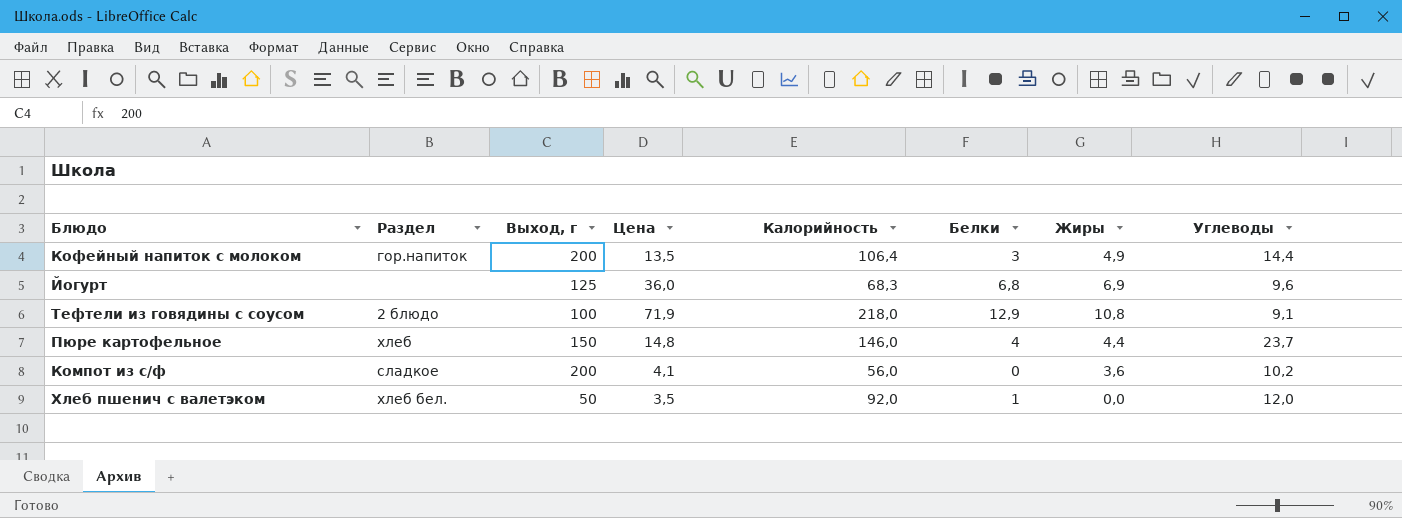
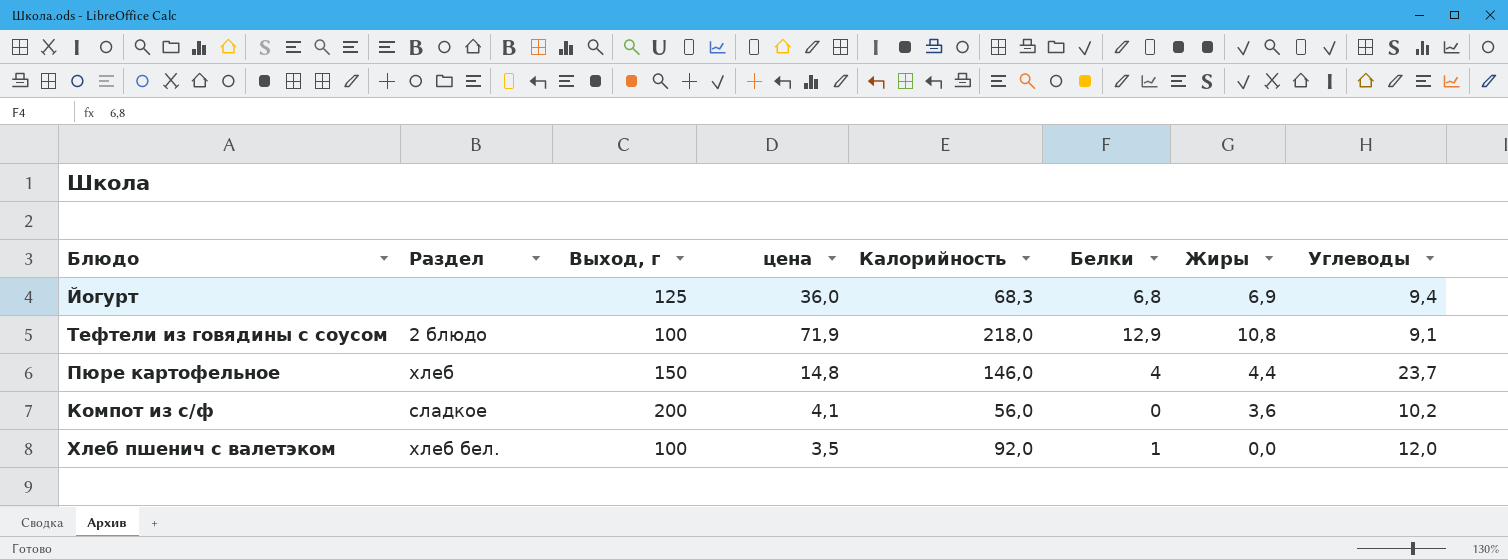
column name: Цена -> цена
row Кофейный напиток с молоком: гор.напиток | 200 | 13,5 | 106,4 | 3 | 4,9 | 14,4 -> none
Йогурт | Углеводы: 9,6 -> 9,4
Хлеб пшенич с валетэком | Выход, г: 50 -> 100

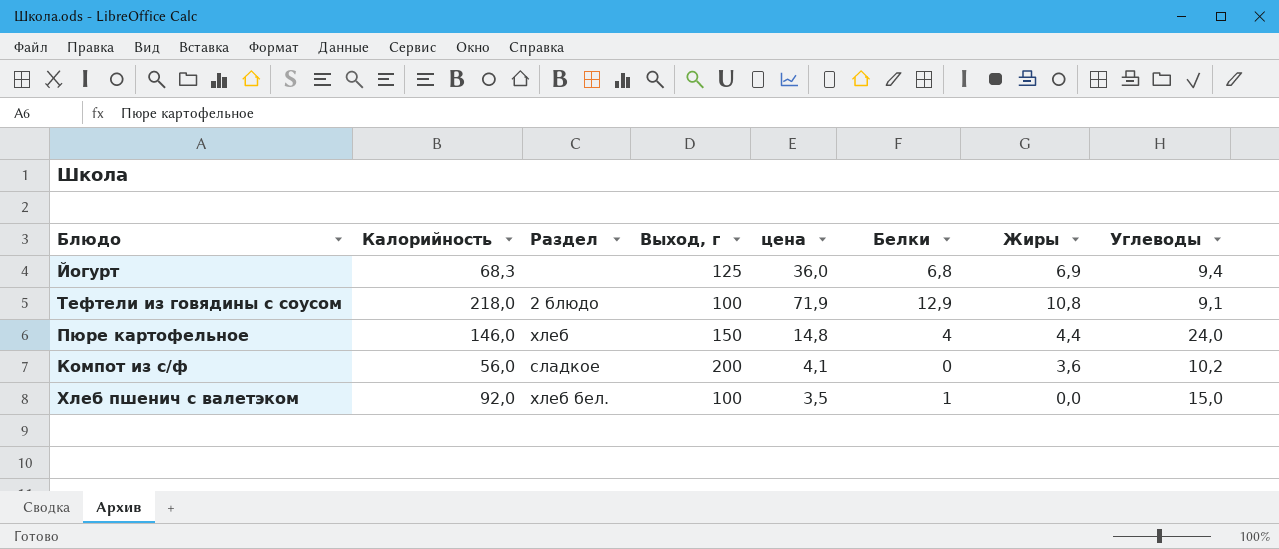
column Калорийность | position: 5 -> 2
Пюре картофельное | Углеводы: 23,7 -> 24,0
Хлеб пшенич с валетэком | Углеводы: 12,0 -> 15,0

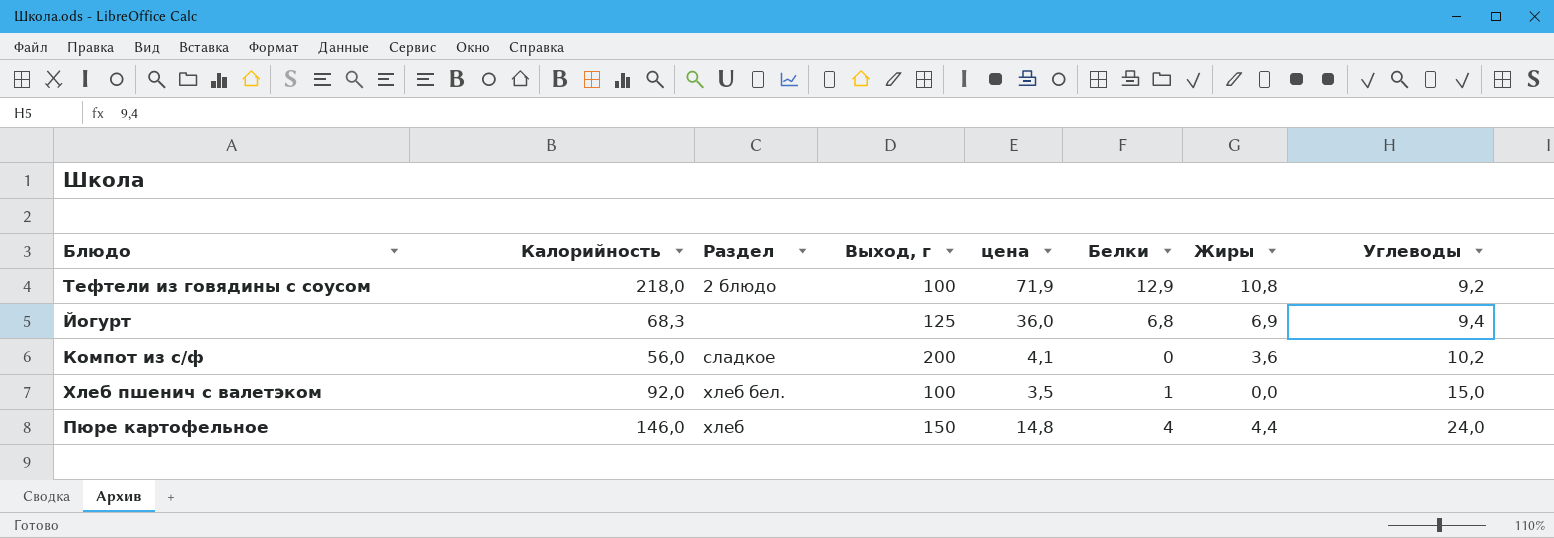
row order: none -> Углеводы ascending
Тефтели из говядины с соусом | Углеводы: 9,1 -> 9,2

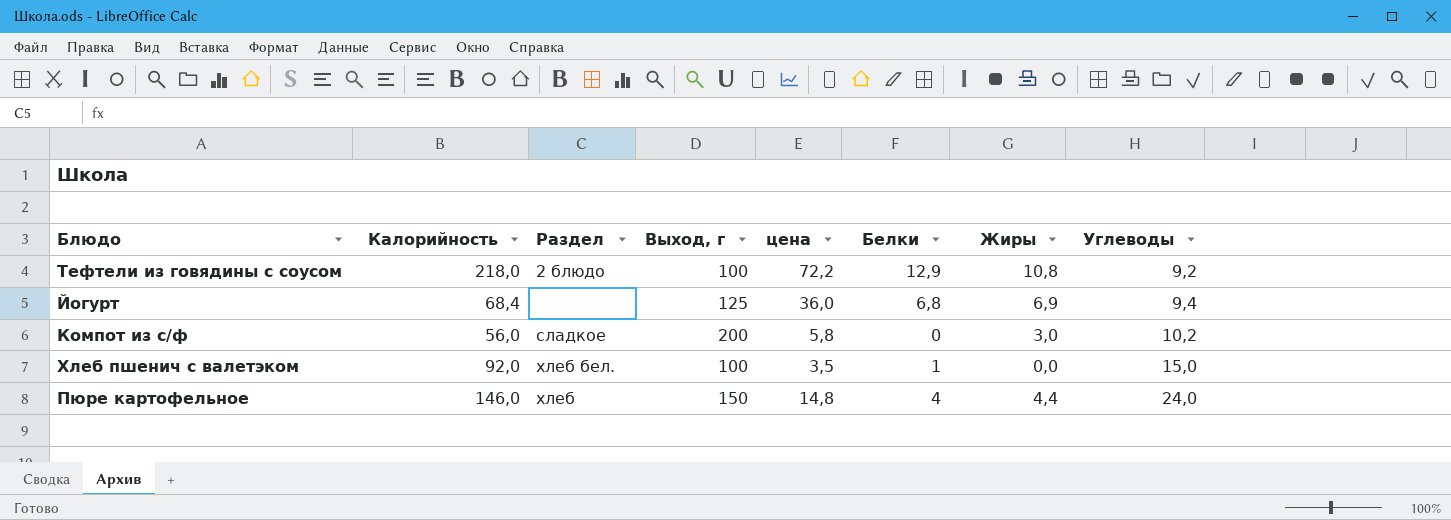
Тефтели из говядины с соусом | цена: 71,9 -> 72,2
Йогурт | Калорийность: 68,3 -> 68,4
Компот из с/ф | цена: 4,1 -> 5,8
Компот из с/ф | Жиры: 3,6 -> 3,0

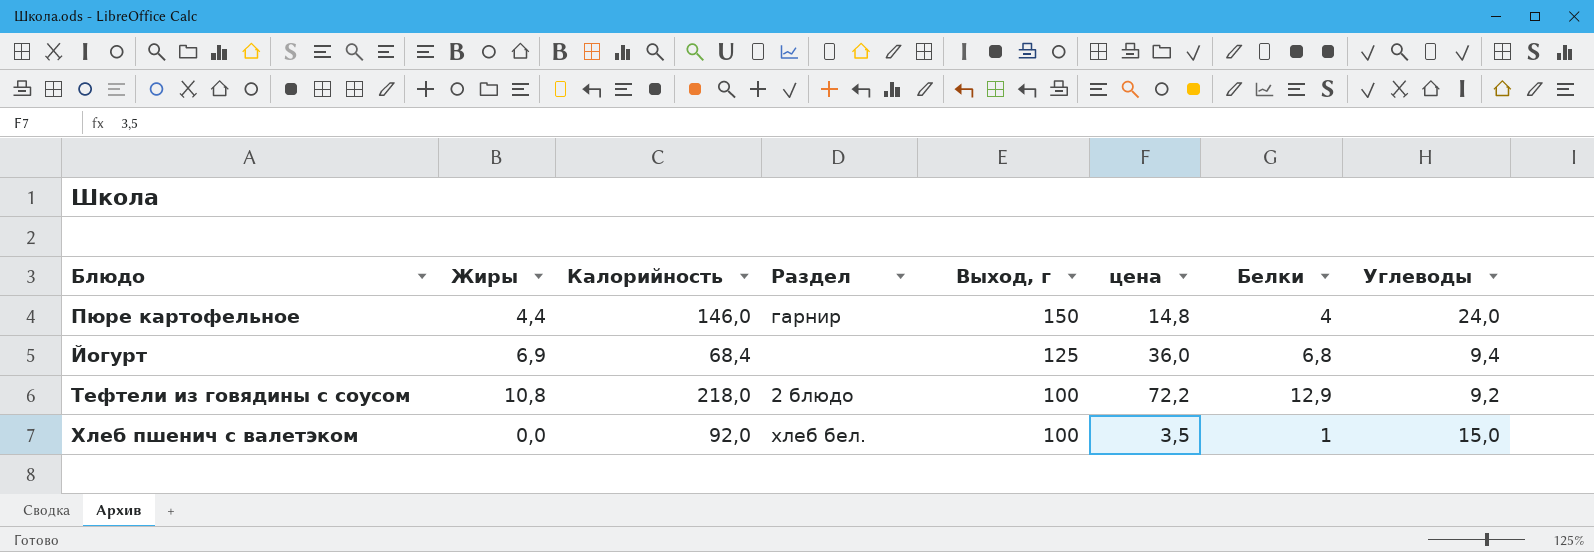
row order: Углеводы ascending -> Выход, г descending
column Жиры | position: 7 -> 2
row Компот из с/ф: 56,0 | сладкое | 200 | 5,8 | 0 | 3,0 | 10,2 -> none
Пюре картофельное | Раздел: хлеб -> гарнир

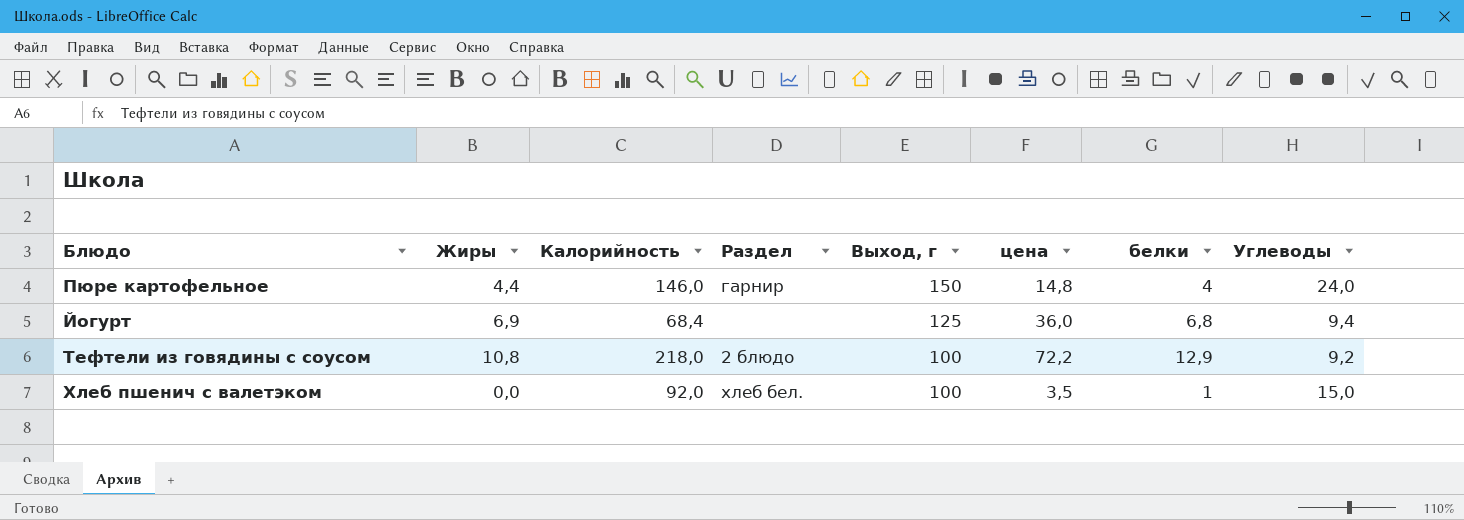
column name: Белки -> белки

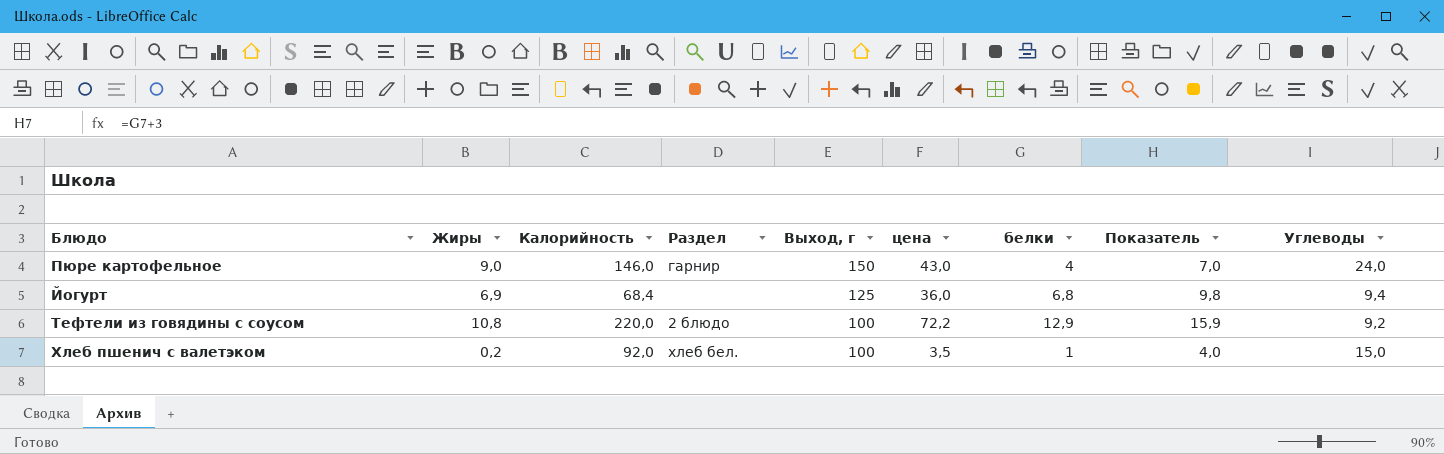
column Показатель | formula: none -> [белки] + 3
Пюре картофельное | Жиры: 4,4 -> 9,0
Пюре картофельное | цена: 14,8 -> 43,0
Тефтели из говядины с соусом | Калорийность: 218,0 -> 220,0
Хлеб пшенич с валетэком | Жиры: 0,0 -> 0,2

